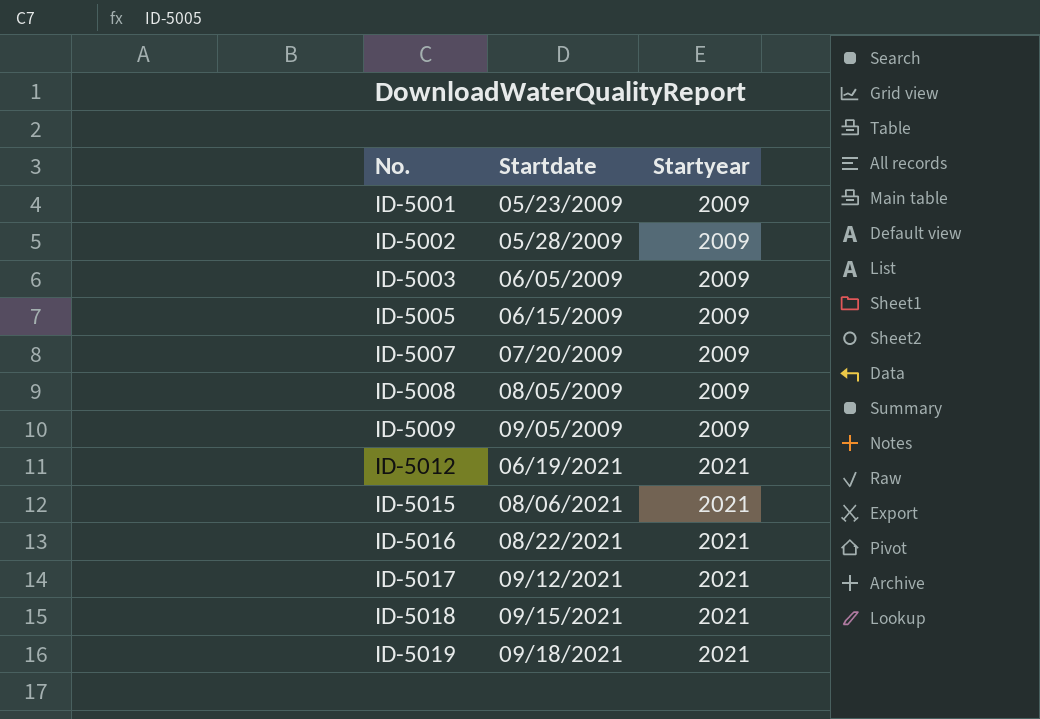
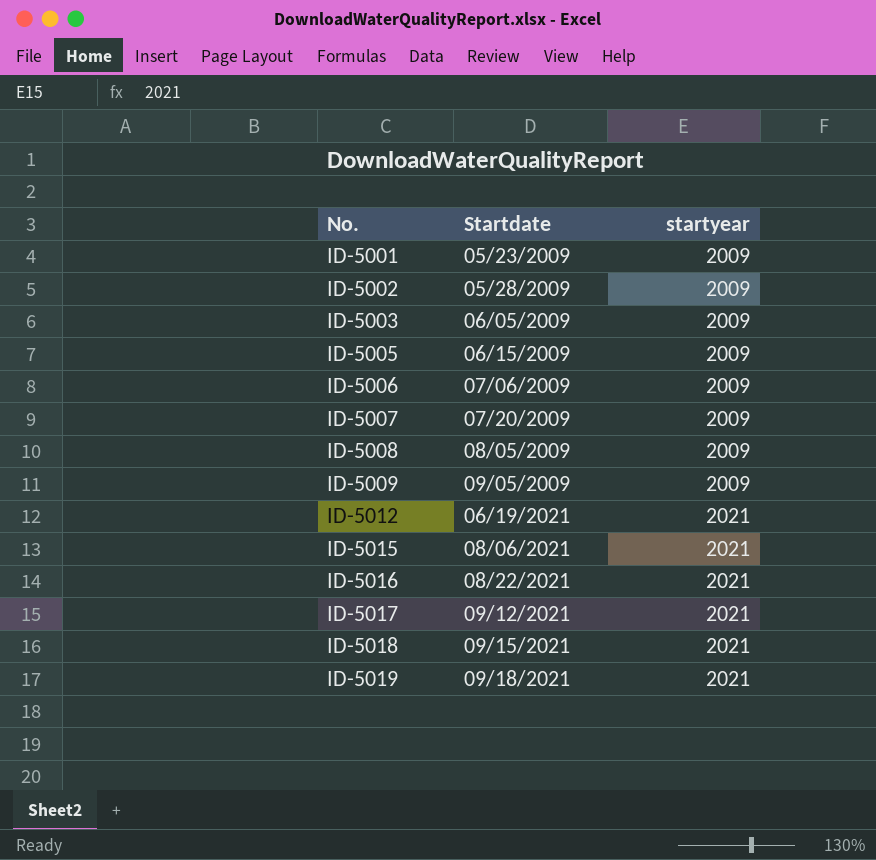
column name: Startyear -> startyear
row ID-5006: none -> 07/06/2009 | 2009

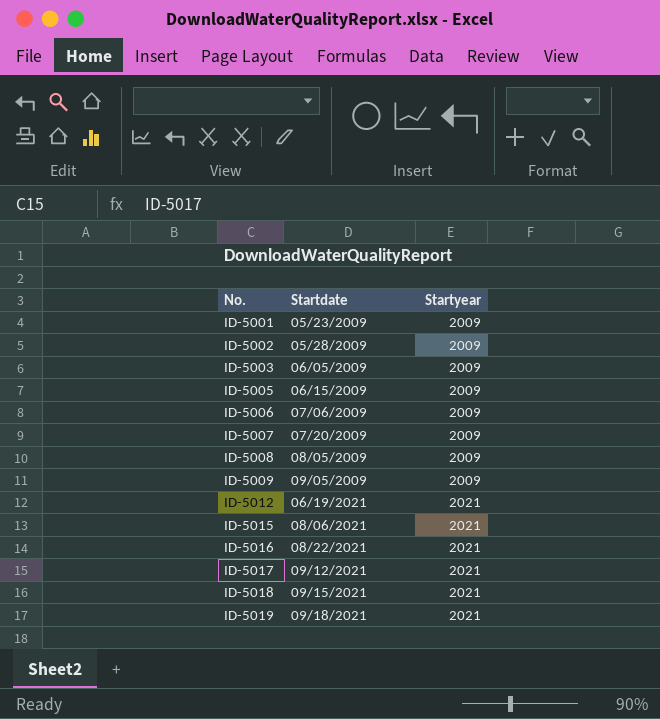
column name: startyear -> Startyear

